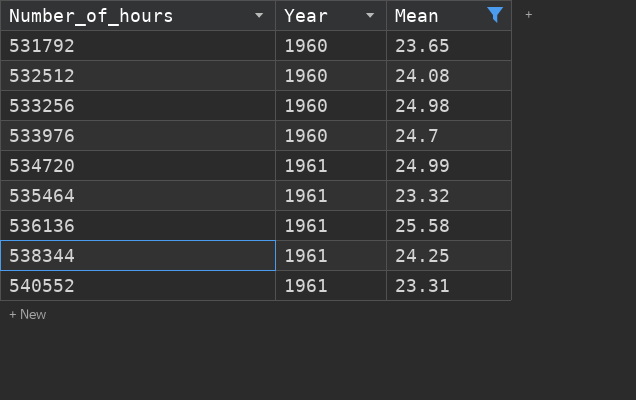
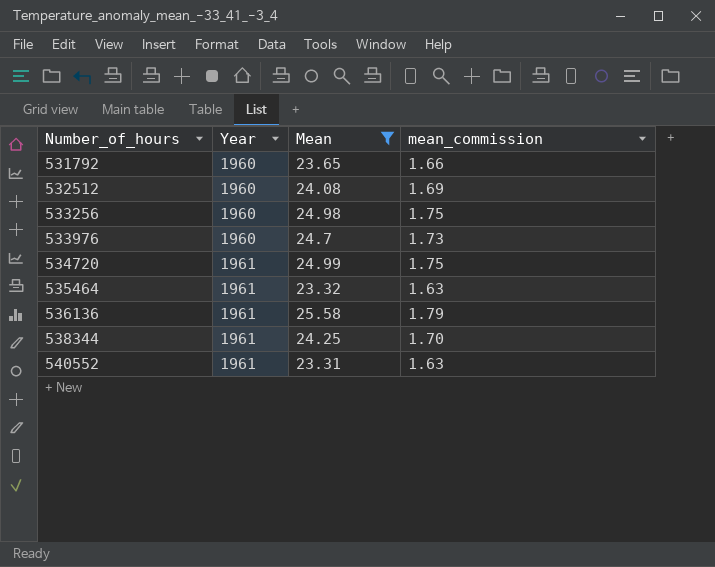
column mean_commission | formula: none -> [Mean] * 0.07

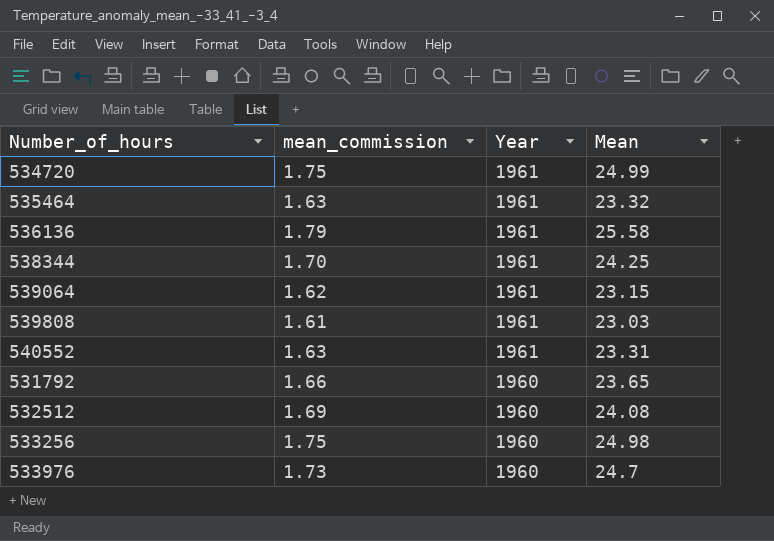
filter: Mean >= 23.31 -> none
row order: Number_of_hours ascending -> Year descending
column mean_commission | position: 4 -> 2

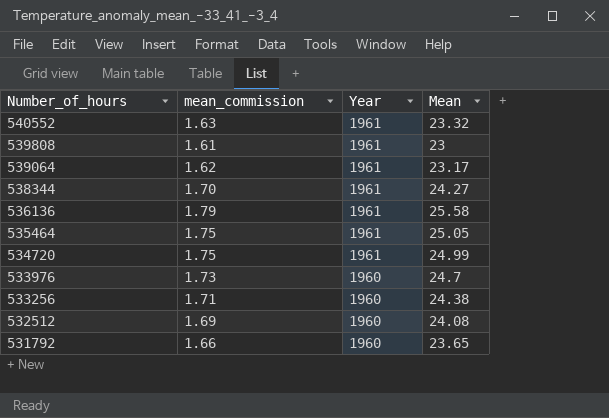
row order: Year descending -> Number_of_hours descending
540552 | Mean: 23.31 -> 23.32
539808 | Mean: 23.03 -> 23
539064 | Mean: 23.15 -> 23.17
538344 | Mean: 24.25 -> 24.27
535464 | mean_commission: 1.63 -> 1.75
535464 | Mean: 23.32 -> 25.05
533256 | mean_commission: 1.75 -> 1.71
533256 | Mean: 24.98 -> 24.38

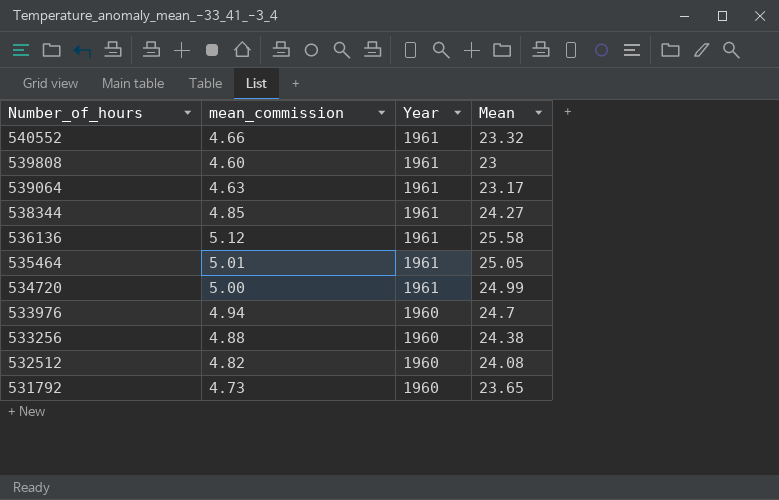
column mean_commission | formula: [Mean] * 0.07 -> [Mean] * 0.2

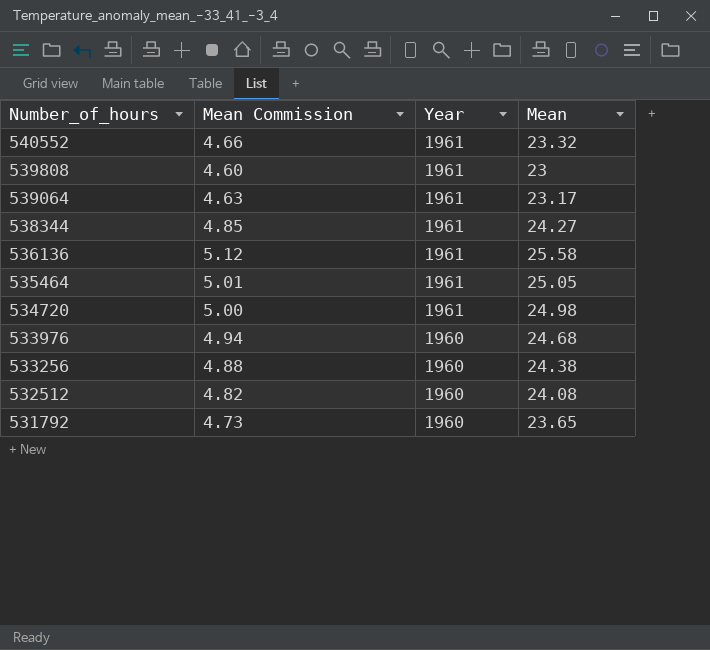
column name: mean_commission -> Mean Commission
534720 | Mean: 24.99 -> 24.98
533976 | Mean: 24.7 -> 24.68

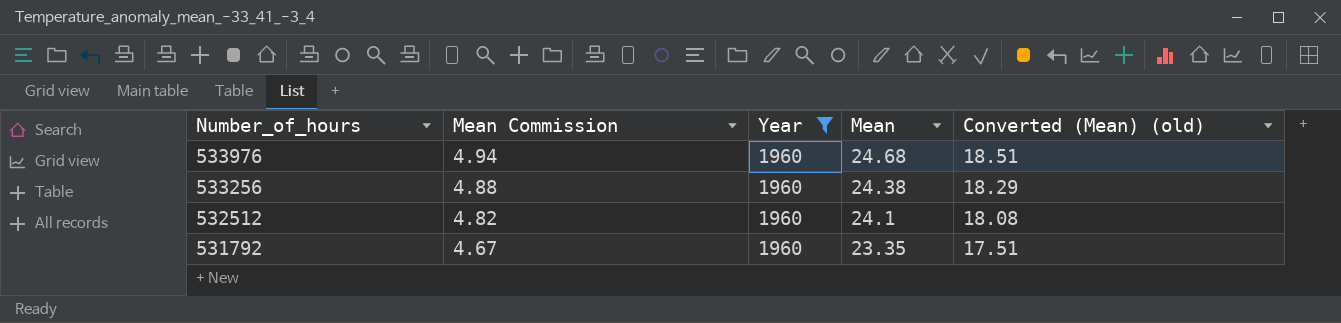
filter: none -> Year = 1960
column Converted (Mean) (old) | formula: none -> [Mean] * 0.75
532512 | Mean: 24.08 -> 24.1
531792 | Mean Commission: 4.73 -> 4.67
531792 | Mean: 23.65 -> 23.35

